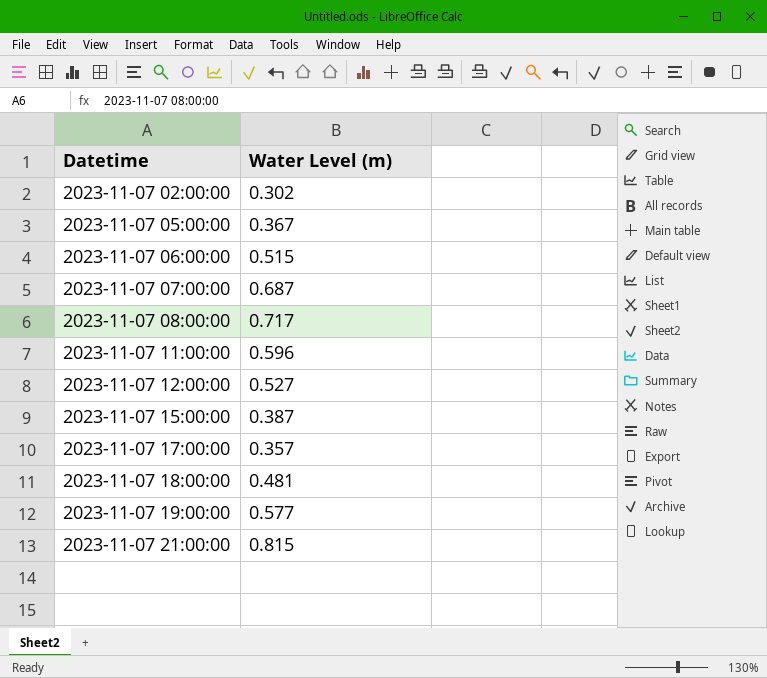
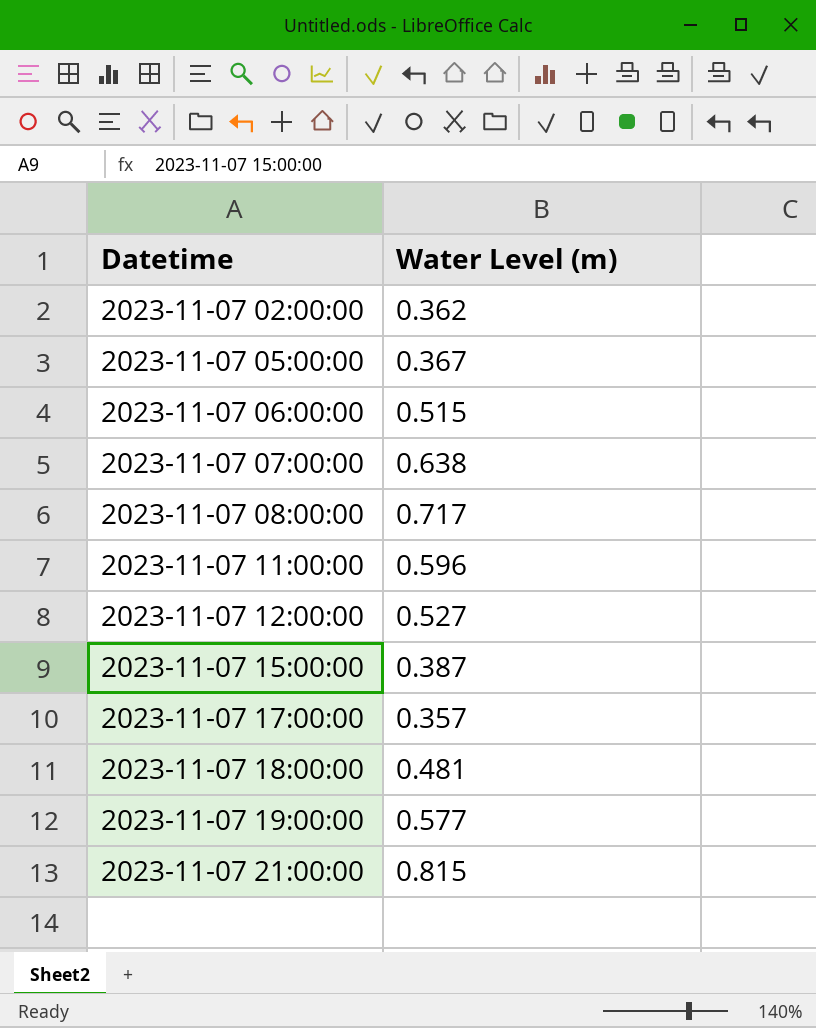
2023-11-07 02:00:00 | Water Level (m): 0.302 -> 0.362
2023-11-07 07:00:00 | Water Level (m): 0.687 -> 0.638

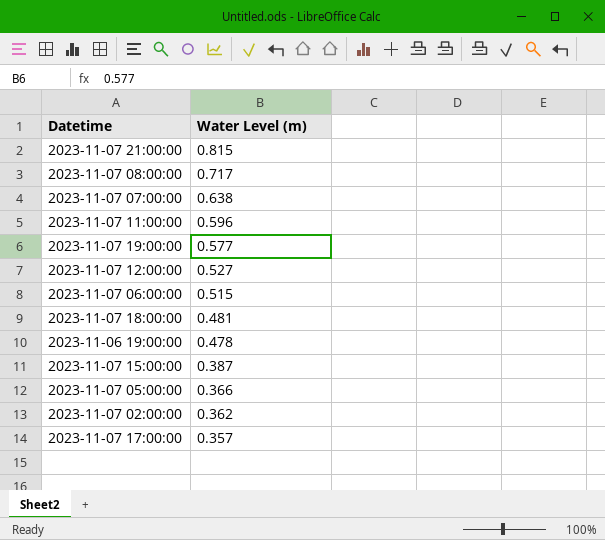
row order: Datetime ascending -> Water Level (m) descending
row 2023-11-06 19:00:00: none -> 0.478
2023-11-07 05:00:00 | Water Level (m): 0.367 -> 0.366

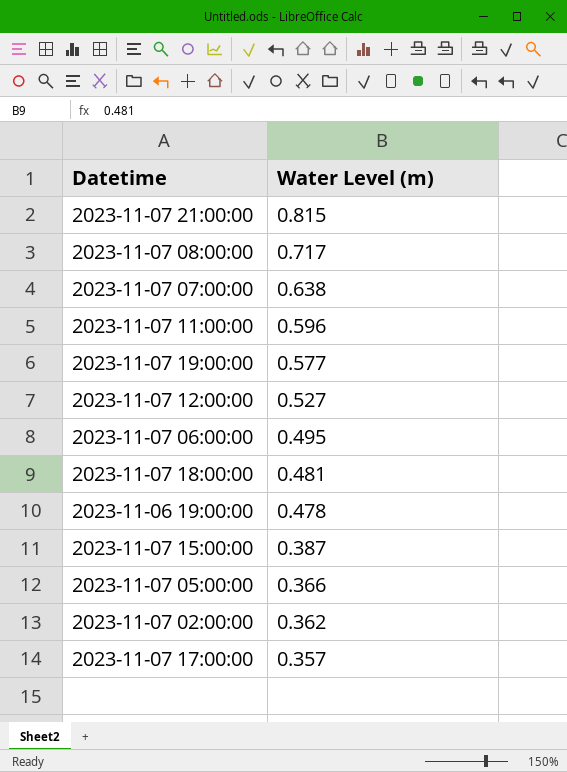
2023-11-07 06:00:00 | Water Level (m): 0.515 -> 0.495

